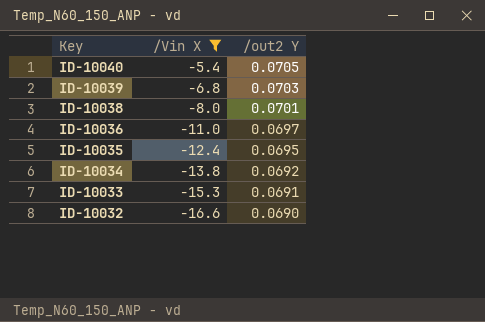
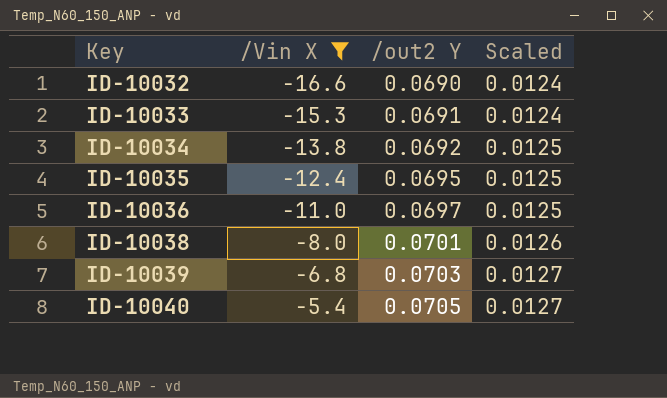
row order: Key descending -> Key ascending
column Scaled | formula: none -> [/out2 Y] * 0.18

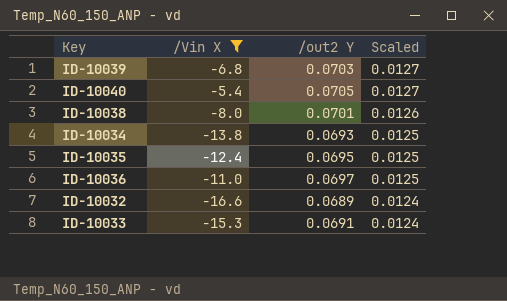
row order: Key ascending -> Scaled descending
ID-10034 | /out2 Y: 0.0692 -> 0.0693
ID-10032 | /out2 Y: 0.0690 -> 0.0689

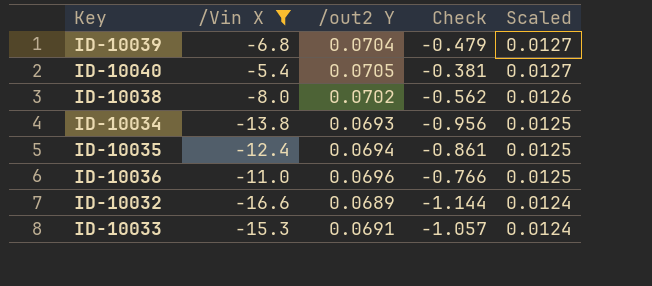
column Check | formula: none -> [/Vin X] * [/out2 Y]
ID-10039 | /out2 Y: 0.0703 -> 0.0704
ID-10038 | /out2 Y: 0.0701 -> 0.0702
ID-10035 | /out2 Y: 0.0695 -> 0.0694
ID-10036 | /out2 Y: 0.0697 -> 0.0696

